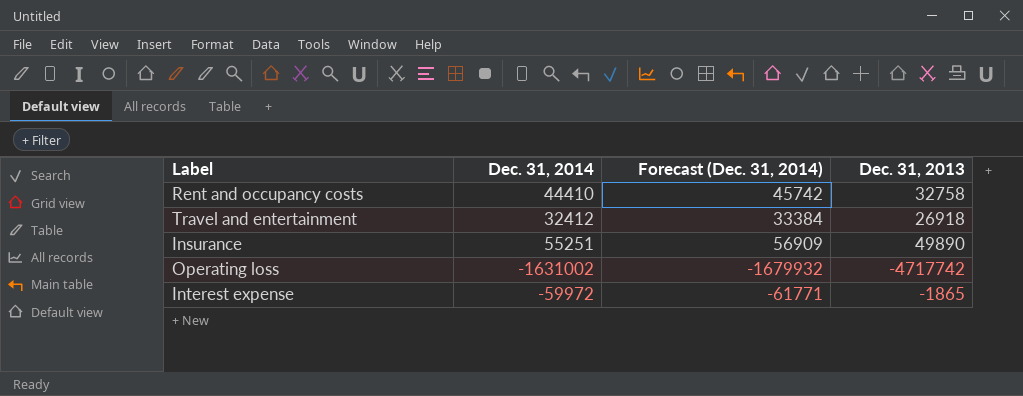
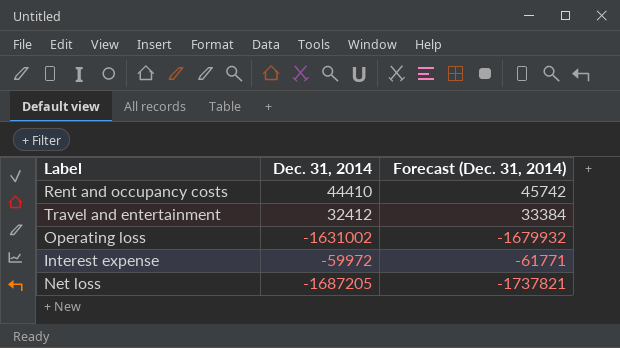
column Dec. 31, 2013 | position: 4 -> none
row Insurance: 55251 | 56909 | 49890 -> none
row Net loss: none -> -1687205 | -1737821

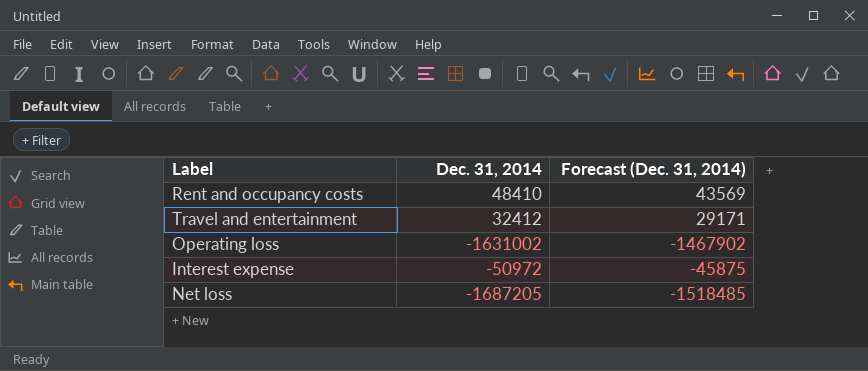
column Forecast (Dec. 31, 2014) | formula: [Dec. 31, 2014] * 1.03 -> [Dec. 31, 2014] * 0.9
Rent and occupancy costs | Dec. 31, 2014: 44410 -> 48410
Interest expense | Dec. 31, 2014: -59972 -> -50972

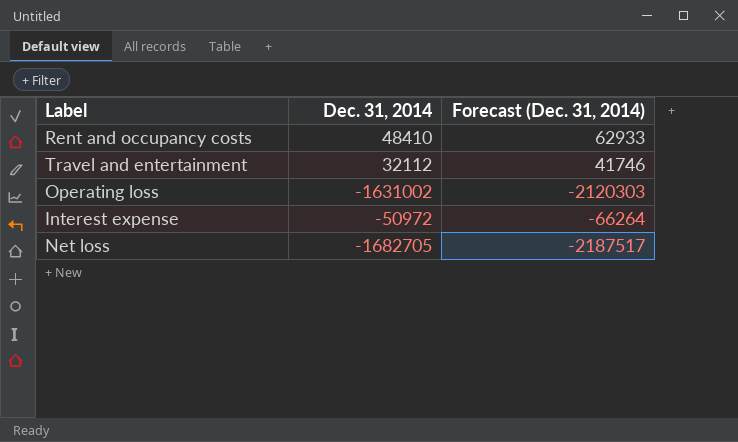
column Forecast (Dec. 31, 2014) | formula: [Dec. 31, 2014] * 0.9 -> [Dec. 31, 2014] * 1.3
Travel and entertainment | Dec. 31, 2014: 32412 -> 32112
Net loss | Dec. 31, 2014: -1687205 -> -1682705

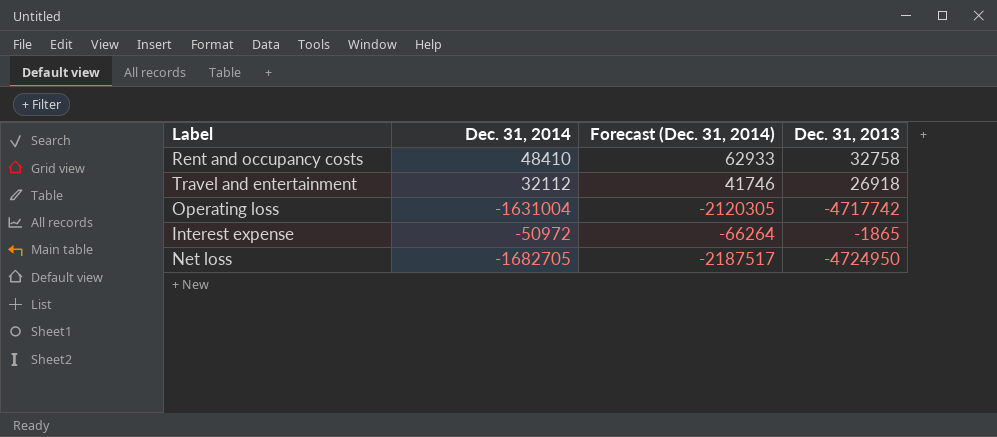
column Dec. 31, 2013 | position: none -> 4
Operating loss | Dec. 31, 2014: -1631002 -> -1631004
Operating loss | Forecast (Dec. 31, 2014): -2120303 -> -2120305

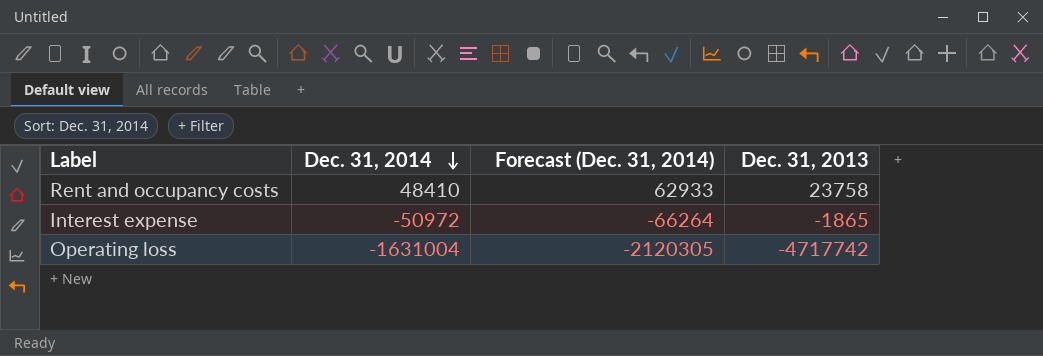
row order: none -> Dec. 31, 2014 descending
row Travel and entertainment: 32112 | 41746 | 26918 -> none
row Net loss: -1682705 | -2187517 | -4724950 -> none
Rent and occupancy costs | Dec. 31, 2013: 32758 -> 23758

